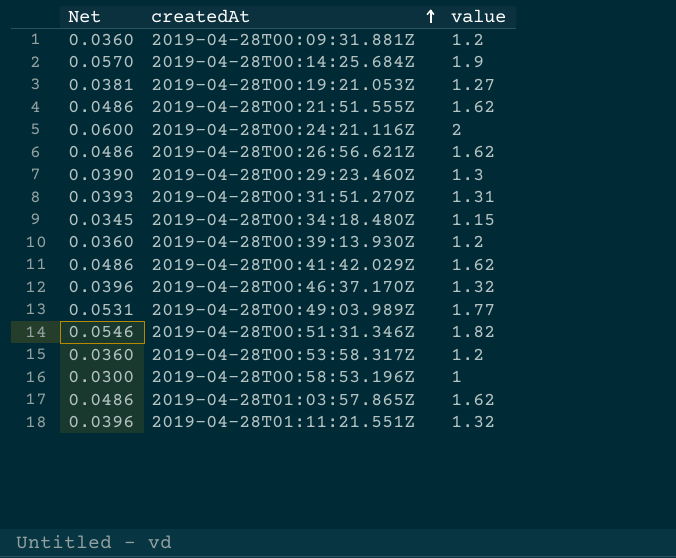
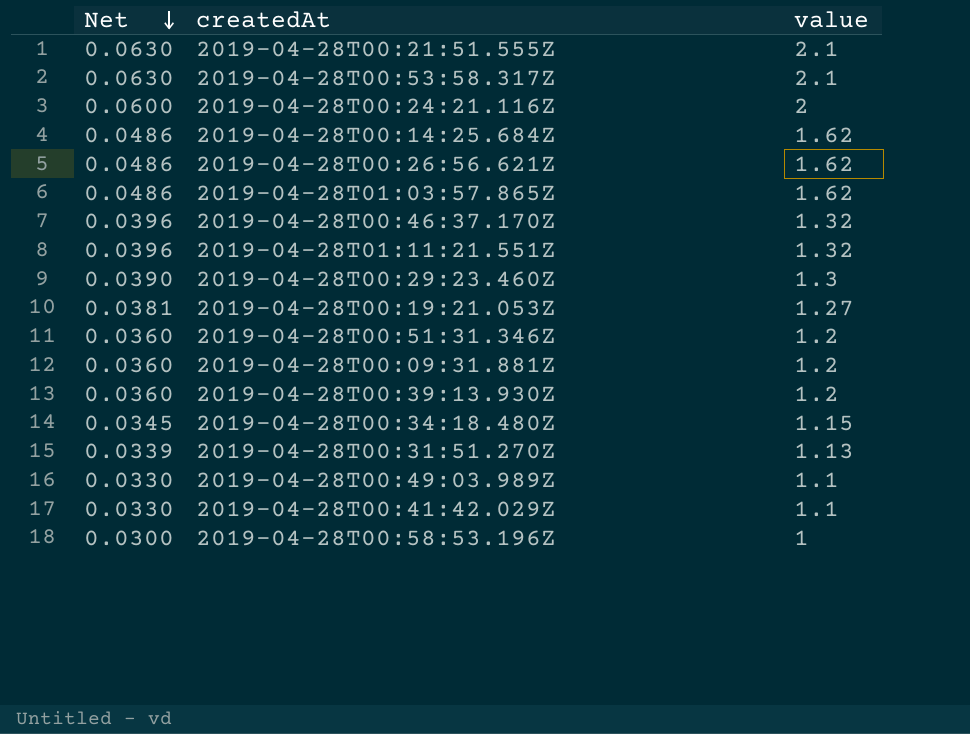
row order: createdAt ascending -> Net descending
2019-04-28T00:21:51.555Z | Net: 0.0486 -> 0.0630
2019-04-28T00:21:51.555Z | value: 1.62 -> 2.1
2019-04-28T00:53:58.317Z | Net: 0.0360 -> 0.0630
2019-04-28T00:53:58.317Z | value: 1.2 -> 2.1
2019-04-28T00:14:25.684Z | Net: 0.0570 -> 0.0486
2019-04-28T00:14:25.684Z | value: 1.9 -> 1.62
2019-04-28T00:51:31.346Z | Net: 0.0546 -> 0.0360
2019-04-28T00:51:31.346Z | value: 1.82 -> 1.2
2019-04-28T00:31:51.270Z | Net: 0.0393 -> 0.0339
2019-04-28T00:31:51.270Z | value: 1.31 -> 1.13
2019-04-28T00:49:03.989Z | Net: 0.0531 -> 0.0330
2019-04-28T00:49:03.989Z | value: 1.77 -> 1.1
2019-04-28T00:41:42.029Z | Net: 0.0486 -> 0.0330
2019-04-28T00:41:42.029Z | value: 1.62 -> 1.1

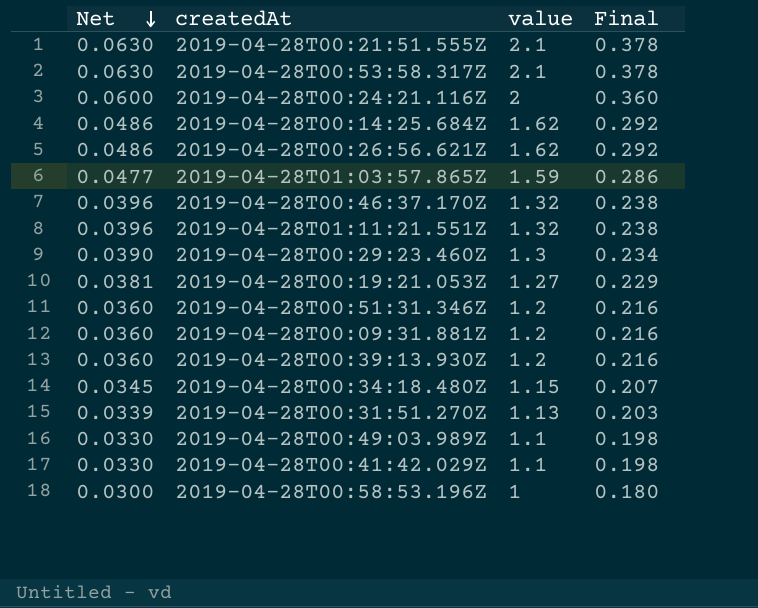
column Final | formula: none -> [value] * 0.18
2019-04-28T01:03:57.865Z | Net: 0.0486 -> 0.0477
2019-04-28T01:03:57.865Z | value: 1.62 -> 1.59

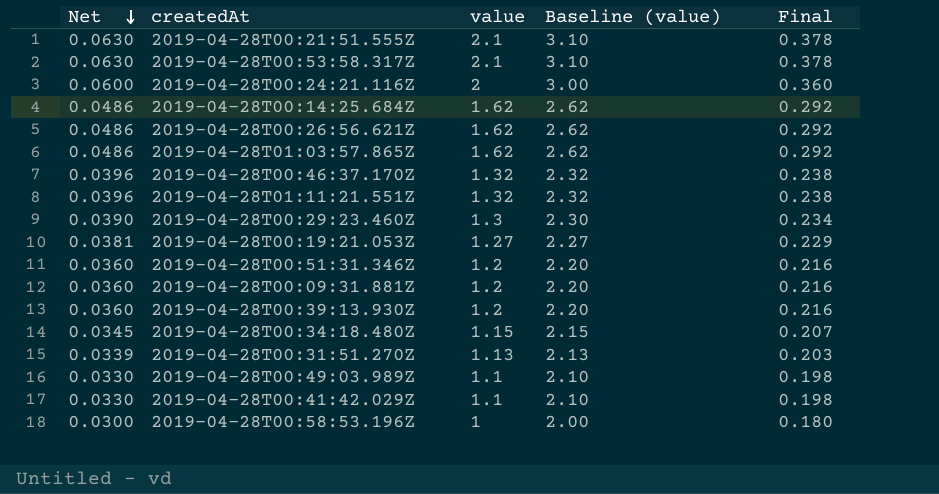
column Baseline (value) | formula: none -> [value] + 1
2019-04-28T01:03:57.865Z | Net: 0.0477 -> 0.0486
2019-04-28T01:03:57.865Z | value: 1.59 -> 1.62
2019-04-28T01:03:57.865Z | Final: 0.286 -> 0.292

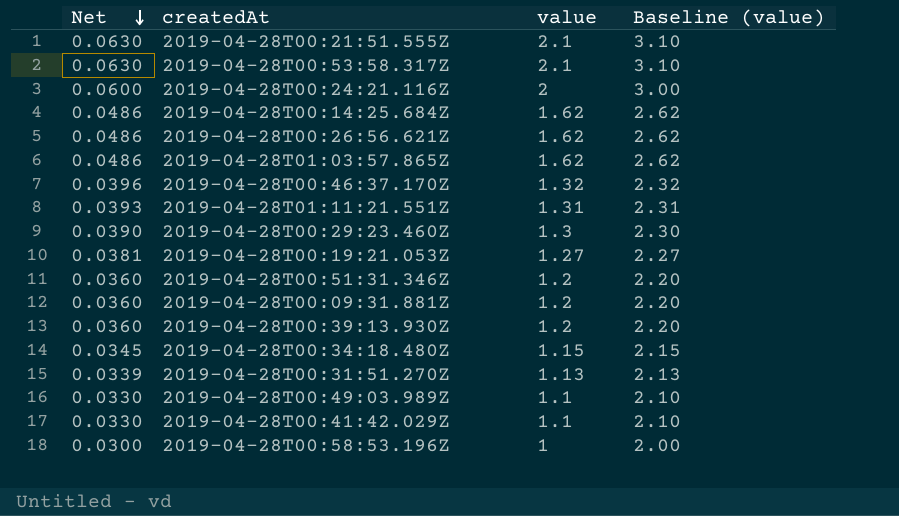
column Final | formula: [value] * 0.18 -> none
2019-04-28T01:11:21.551Z | Net: 0.0396 -> 0.0393
2019-04-28T01:11:21.551Z | value: 1.32 -> 1.31
2019-04-28T01:11:21.551Z | Baseline (value): 2.32 -> 2.31

